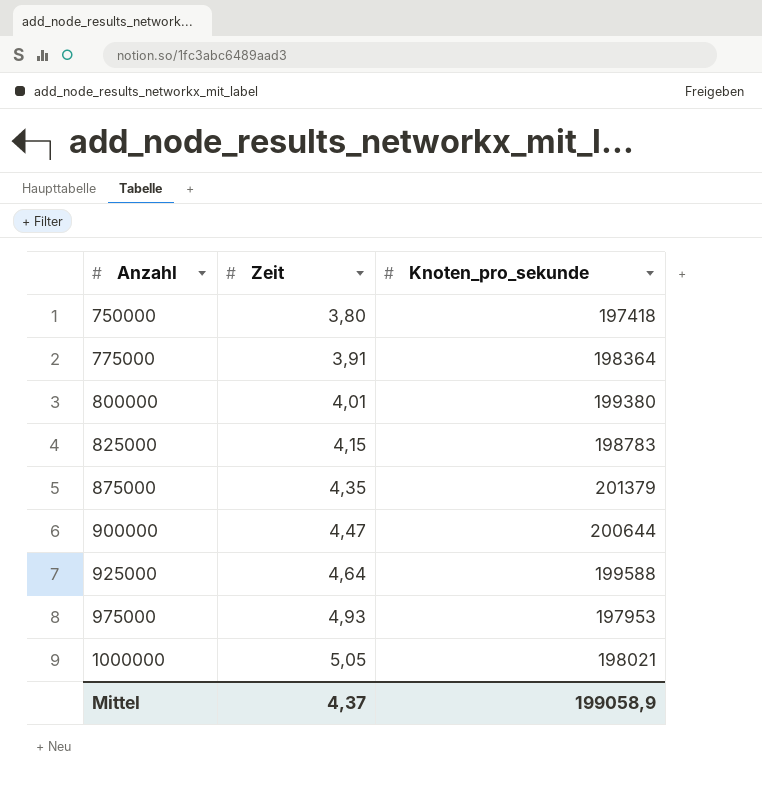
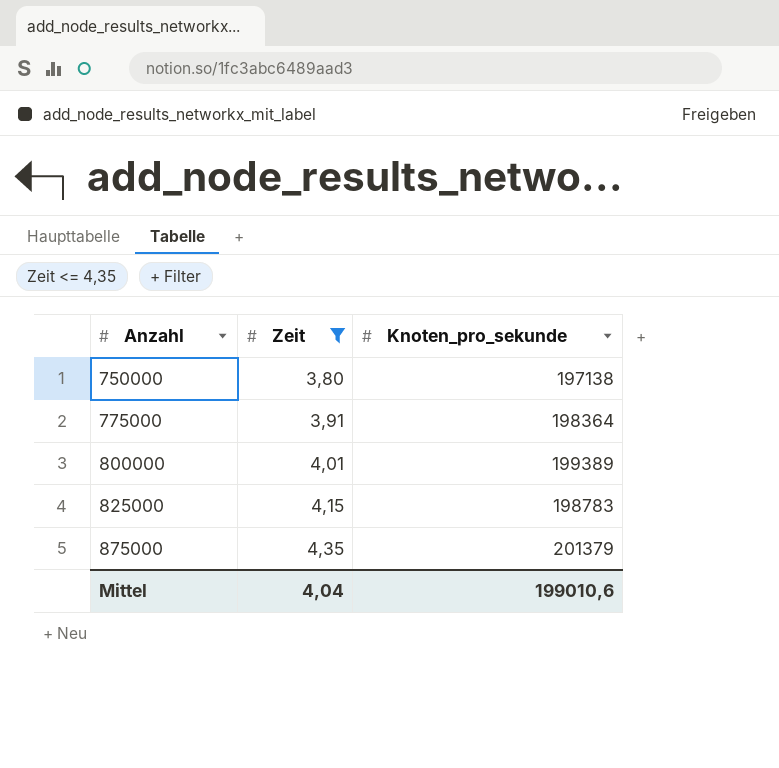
filter: none -> Zeit <= 4,35
750000 | Knoten_pro_sekunde: 197418 -> 197138
800000 | Knoten_pro_sekunde: 199380 -> 199389
Mittel | Zeit: 4,37 -> 4,04
Mittel | Knoten_pro_sekunde: 199058,9 -> 199010,6

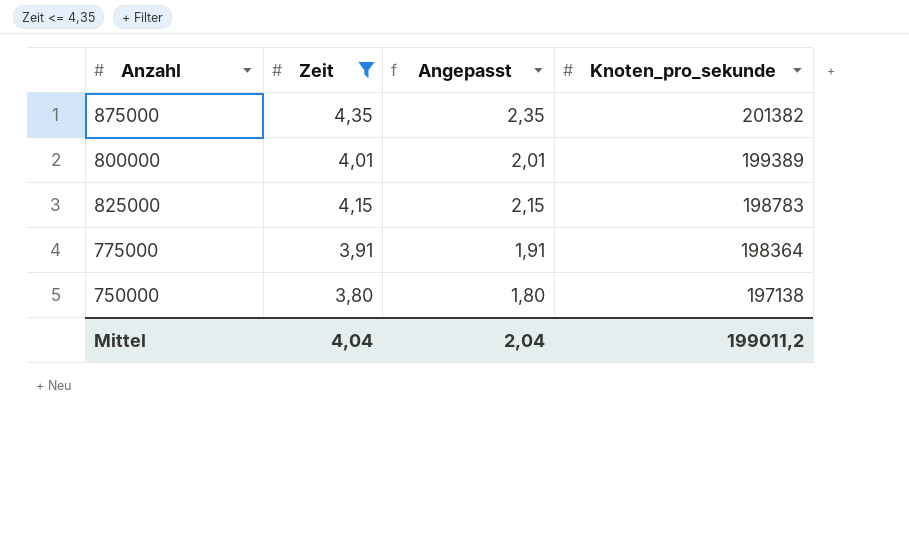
row order: Anzahl ascending -> Knoten_pro_sekunde descending
column Angepasst | formula: none -> [Zeit] - 2
875000 | Knoten_pro_sekunde: 201379 -> 201382
Mittel | Knoten_pro_sekunde: 199010,6 -> 199011,2

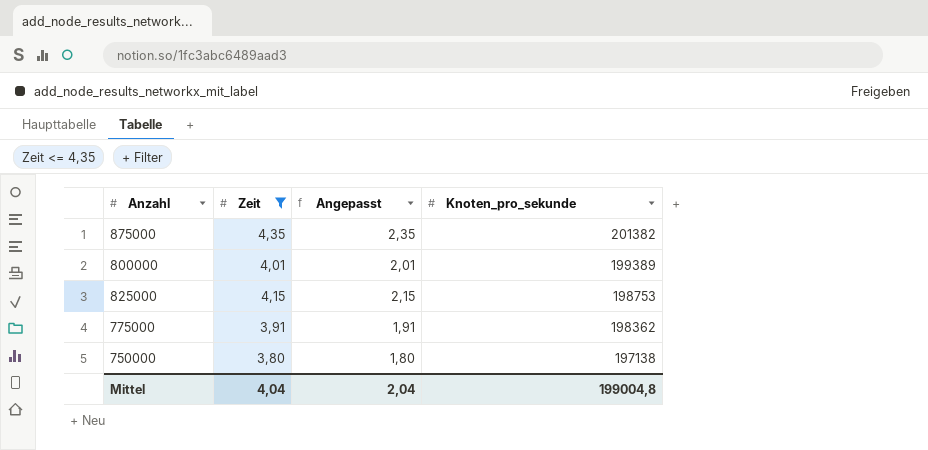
825000 | Knoten_pro_sekunde: 198783 -> 198753
775000 | Knoten_pro_sekunde: 198364 -> 198362
Mittel | Knoten_pro_sekunde: 199011,2 -> 199004,8

